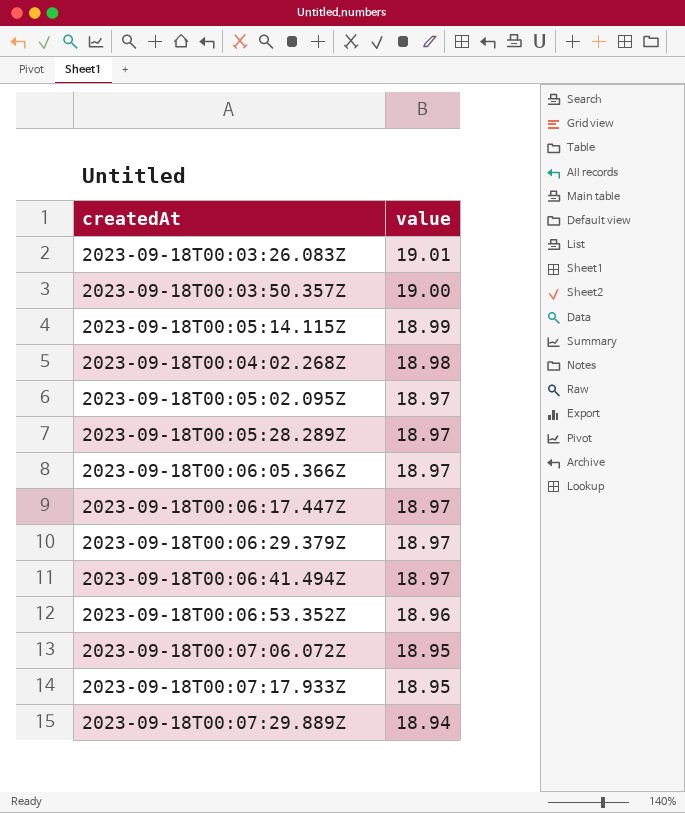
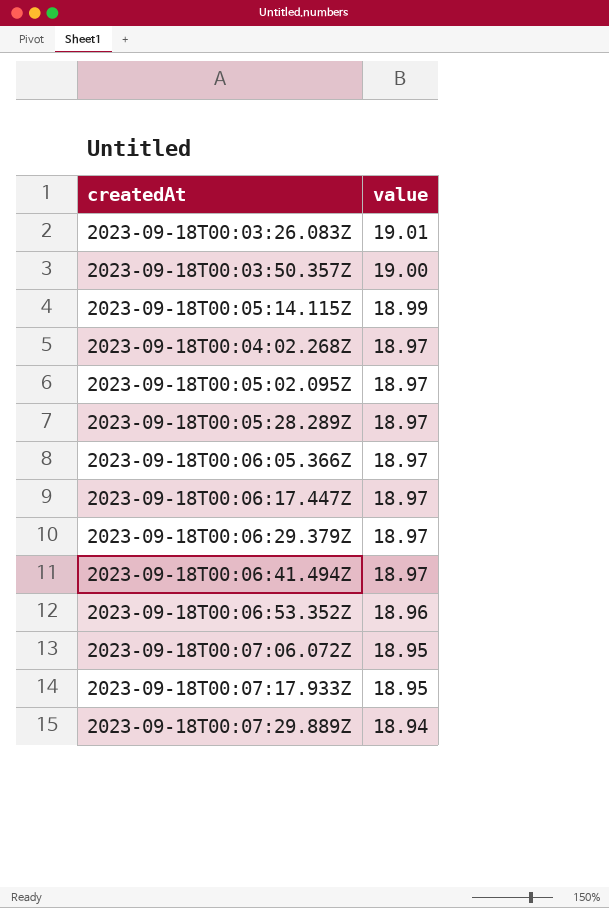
2023-09-18T00:04:02.268Z | value: 18.98 -> 18.97

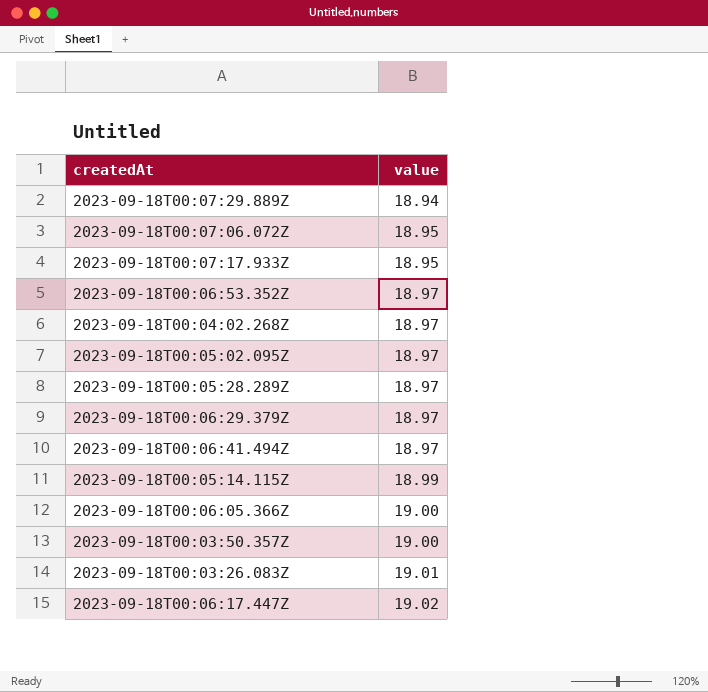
row order: value descending -> value ascending
2023-09-18T00:06:53.352Z | value: 18.96 -> 18.97
2023-09-18T00:06:05.366Z | value: 18.97 -> 19.00
2023-09-18T00:06:17.447Z | value: 18.97 -> 19.02

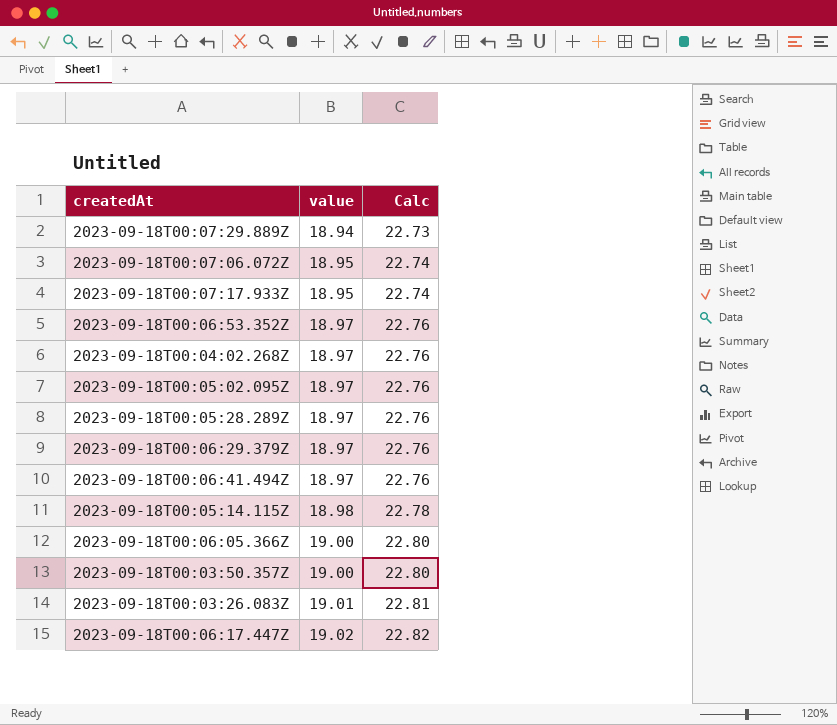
column Calc | formula: none -> [value] * 1.2
2023-09-18T00:05:14.115Z | value: 18.99 -> 18.98

